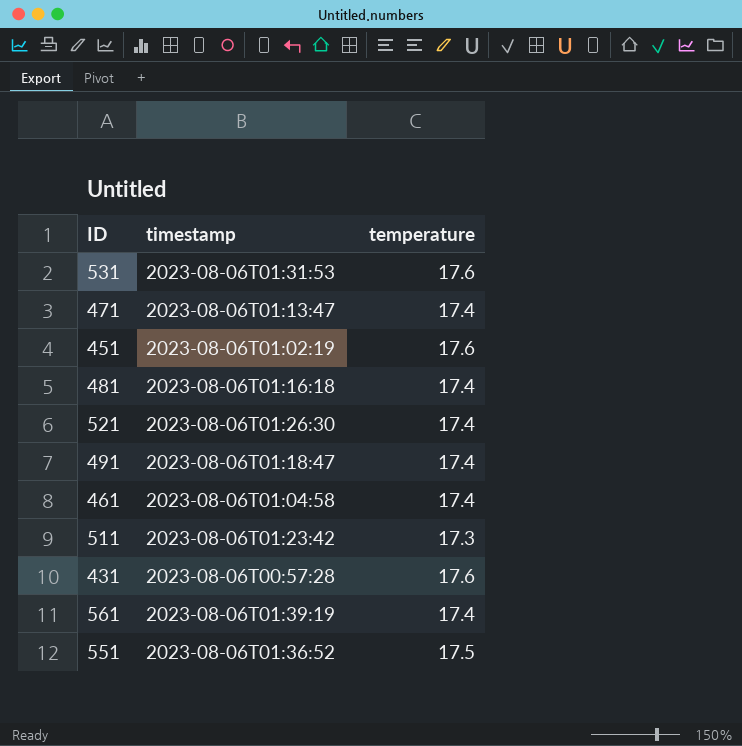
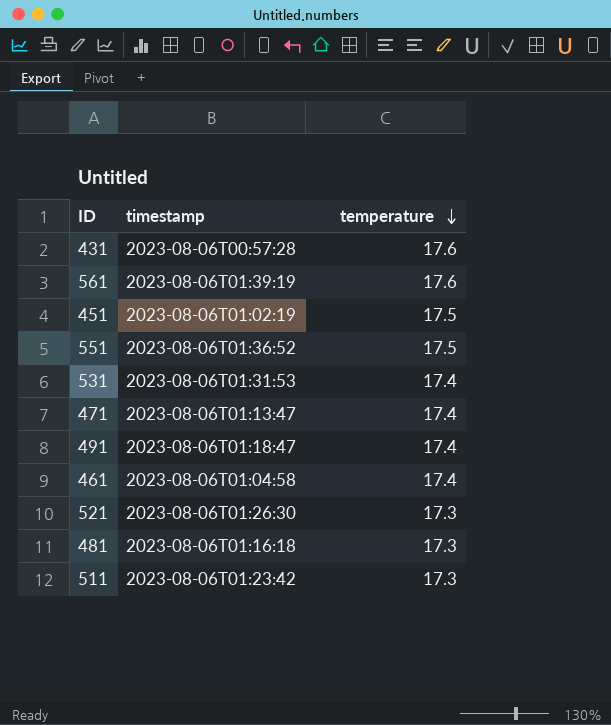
row order: none -> temperature descending
561 | temperature: 17.4 -> 17.6
451 | temperature: 17.6 -> 17.5
531 | temperature: 17.6 -> 17.4
521 | temperature: 17.4 -> 17.3
481 | temperature: 17.4 -> 17.3

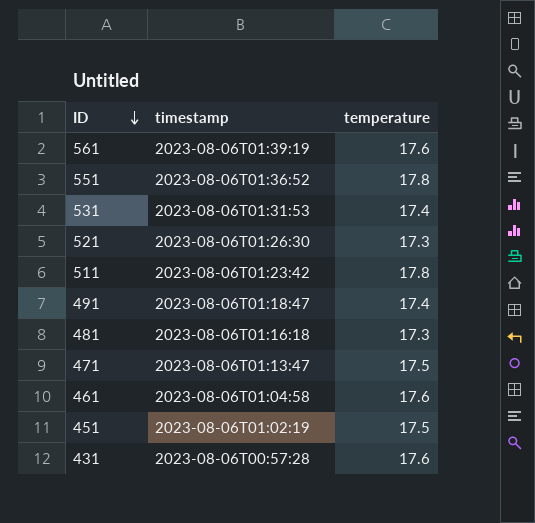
row order: temperature descending -> ID descending
551 | temperature: 17.5 -> 17.8
511 | temperature: 17.3 -> 17.8
471 | temperature: 17.4 -> 17.5
461 | temperature: 17.4 -> 17.6

